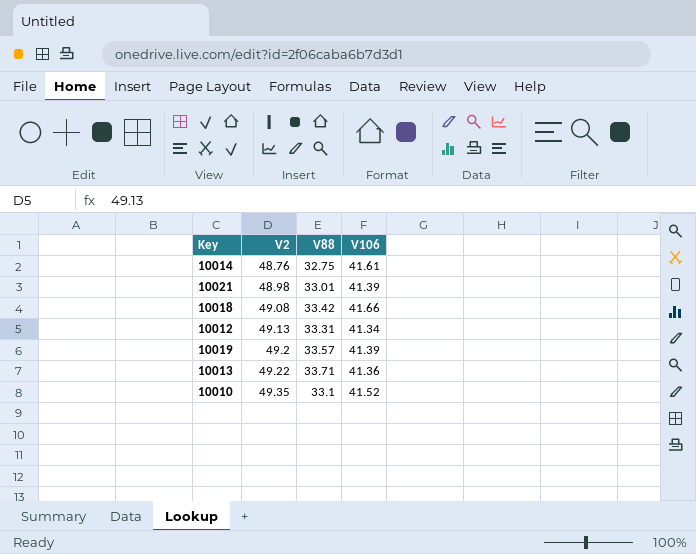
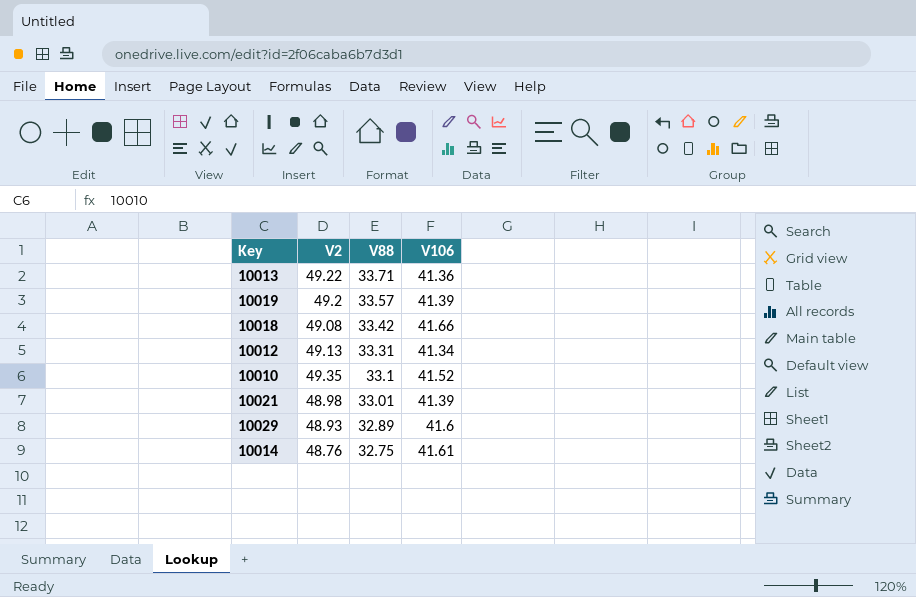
row order: V2 ascending -> V88 descending
row 10029: none -> 48.93 | 32.89 | 41.6

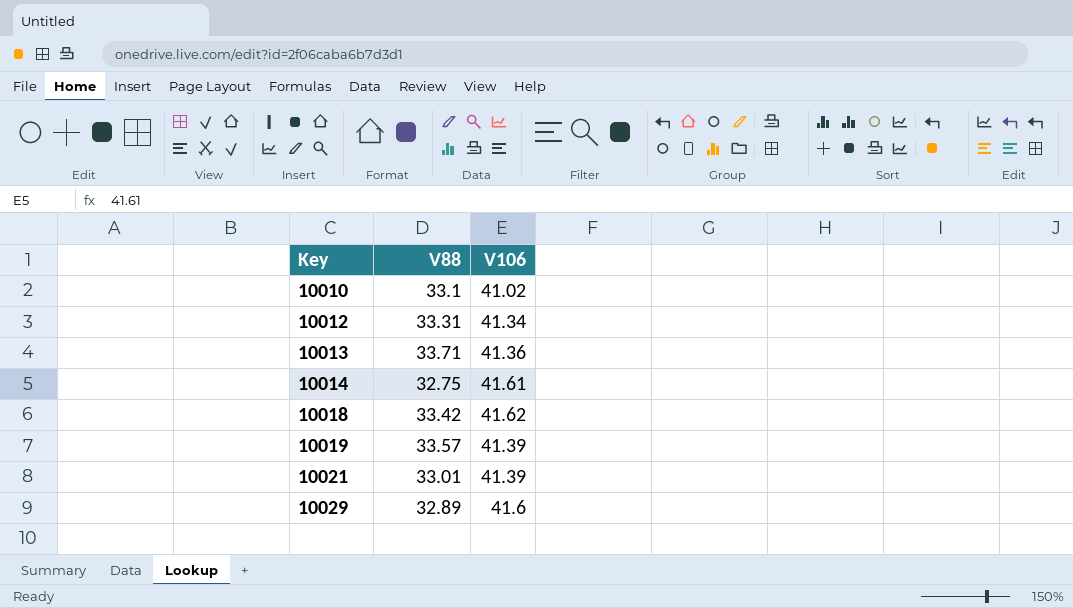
row order: V88 descending -> Key ascending
column V2 | position: 2 -> none
10010 | V106: 41.52 -> 41.02
10018 | V106: 41.66 -> 41.62

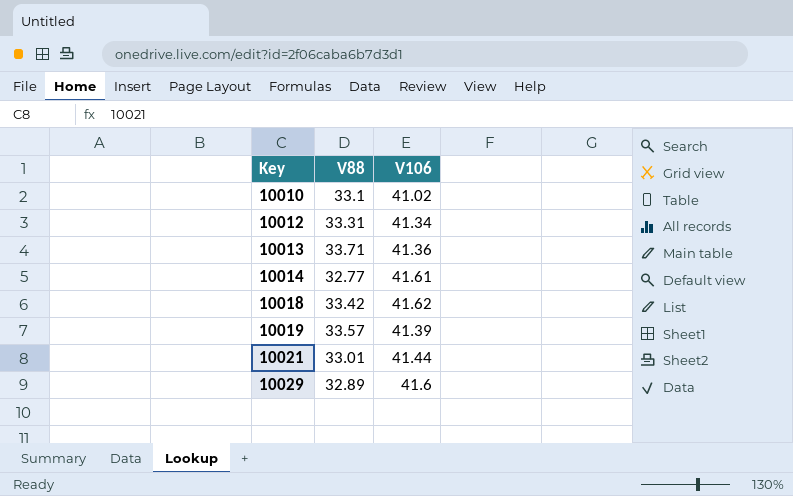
10014 | V88: 32.75 -> 32.77
10021 | V106: 41.39 -> 41.44

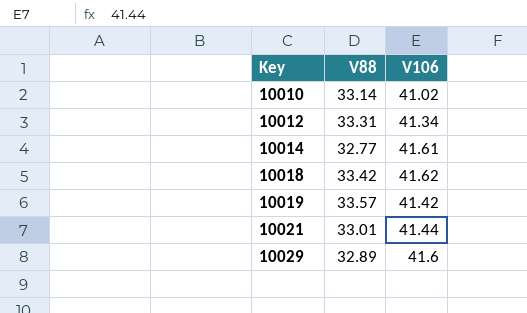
row 10013: 33.71 | 41.36 -> none
10010 | V88: 33.1 -> 33.14
10019 | V106: 41.39 -> 41.42

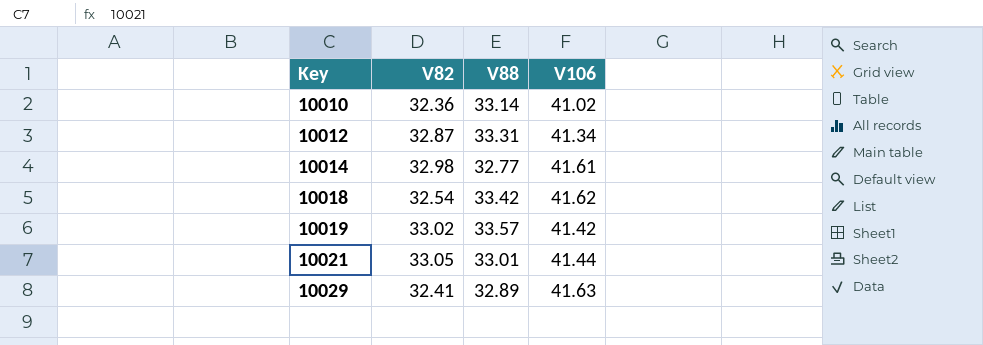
column V82 | position: none -> 2
10029 | V106: 41.6 -> 41.63

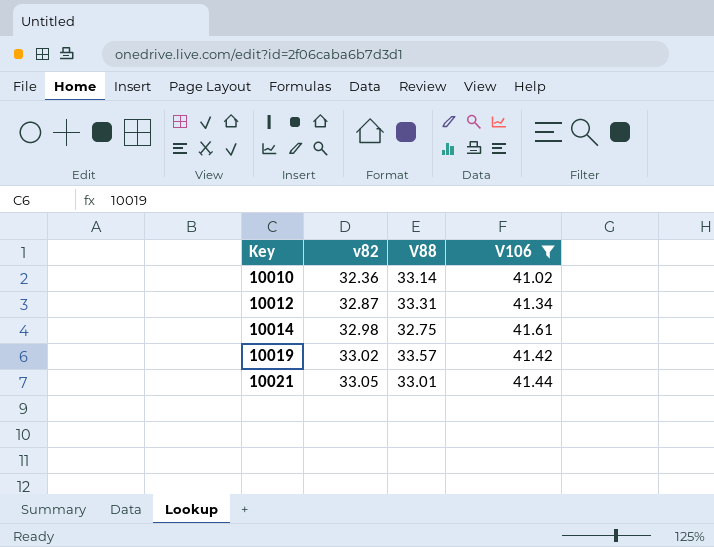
filter: none -> V106 <= 41.61
column name: V82 -> v82
10014 | V88: 32.77 -> 32.75

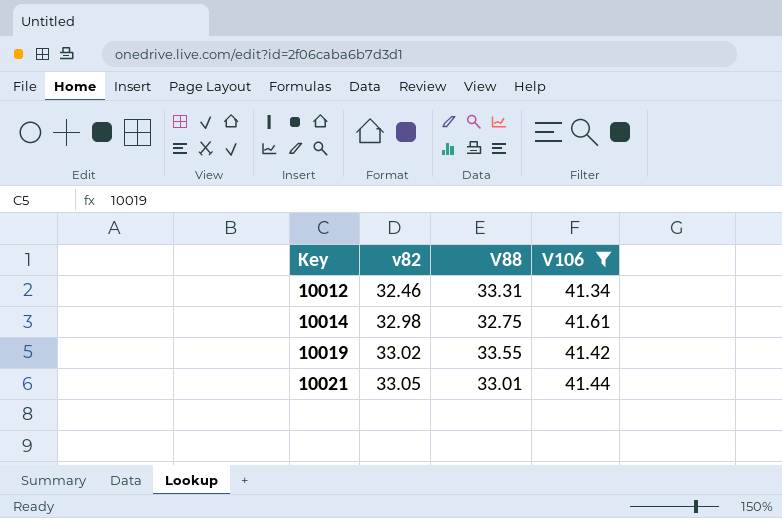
row 10010: 32.36 | 33.14 | 41.02 -> none
10012 | v82: 32.87 -> 32.46
10019 | V88: 33.57 -> 33.55

